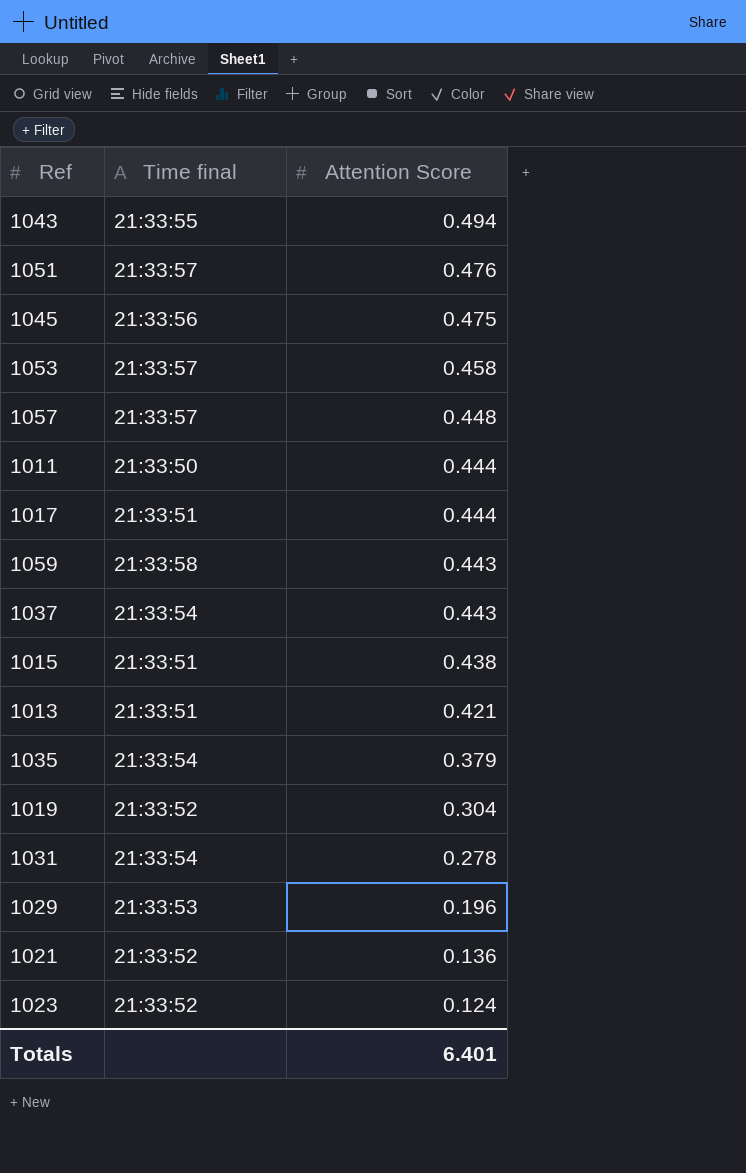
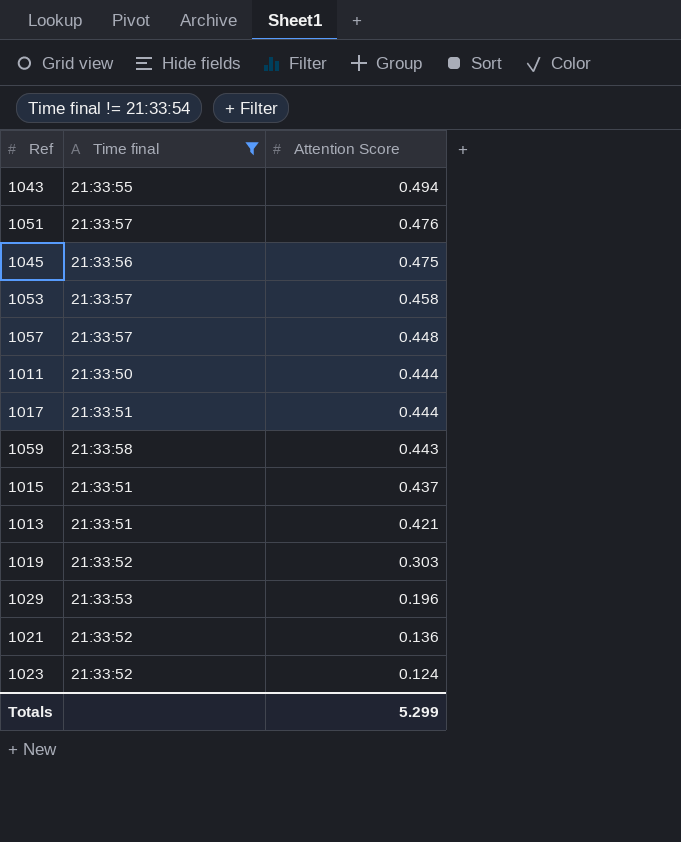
filter: none -> Time final != 21:33:54
1015 | Attention Score: 0.438 -> 0.437
1019 | Attention Score: 0.304 -> 0.303
Totals | Attention Score: 6.401 -> 5.299

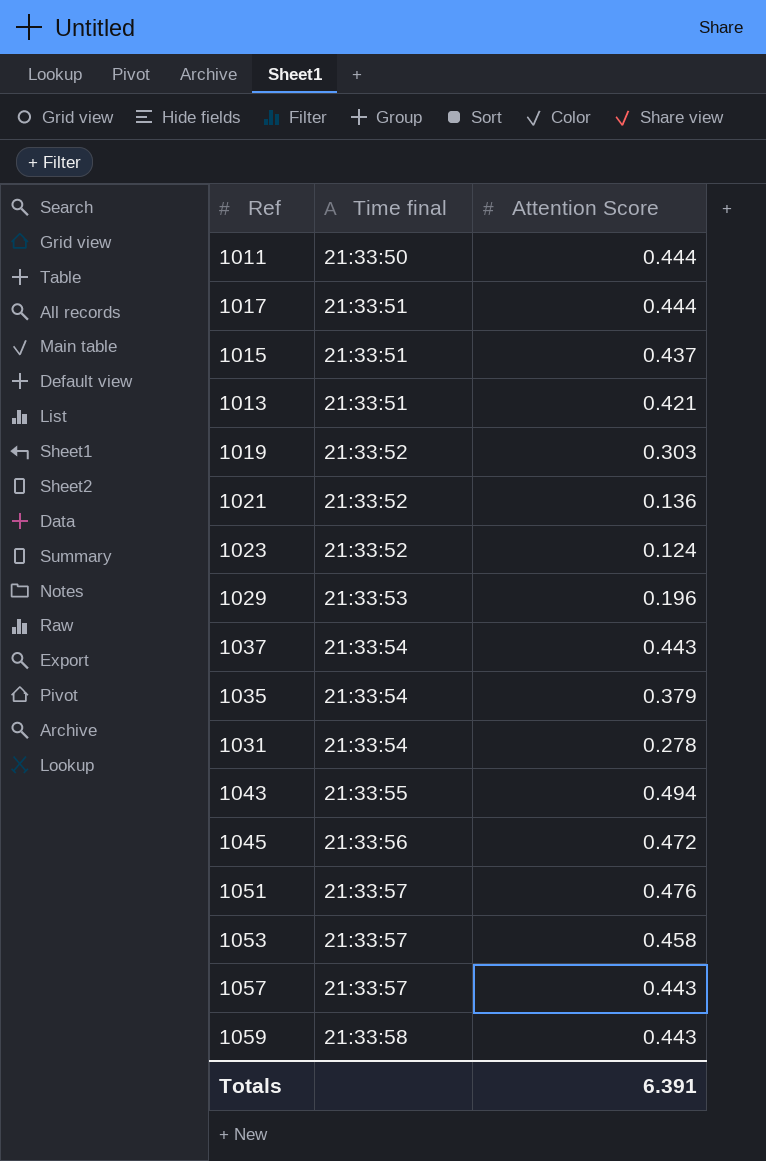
filter: Time final != 21:33:54 -> none
row order: Attention Score descending -> Time final ascending
1045 | Attention Score: 0.475 -> 0.472
1057 | Attention Score: 0.448 -> 0.443
Totals | Attention Score: 5.299 -> 6.391

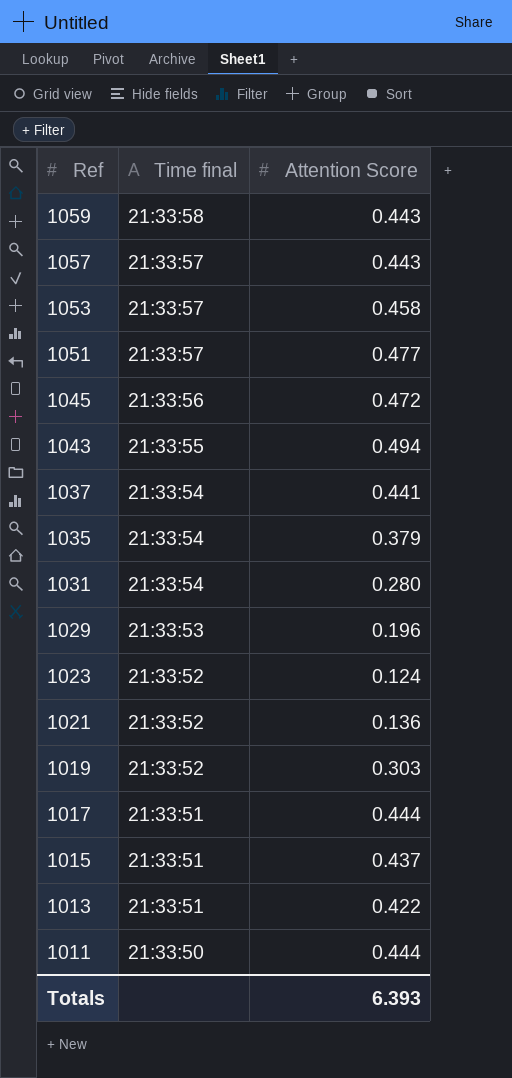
row order: Time final ascending -> Ref descending
1051 | Attention Score: 0.476 -> 0.477
1037 | Attention Score: 0.443 -> 0.441
1031 | Attention Score: 0.278 -> 0.280
1013 | Attention Score: 0.421 -> 0.422
Totals | Attention Score: 6.391 -> 6.393

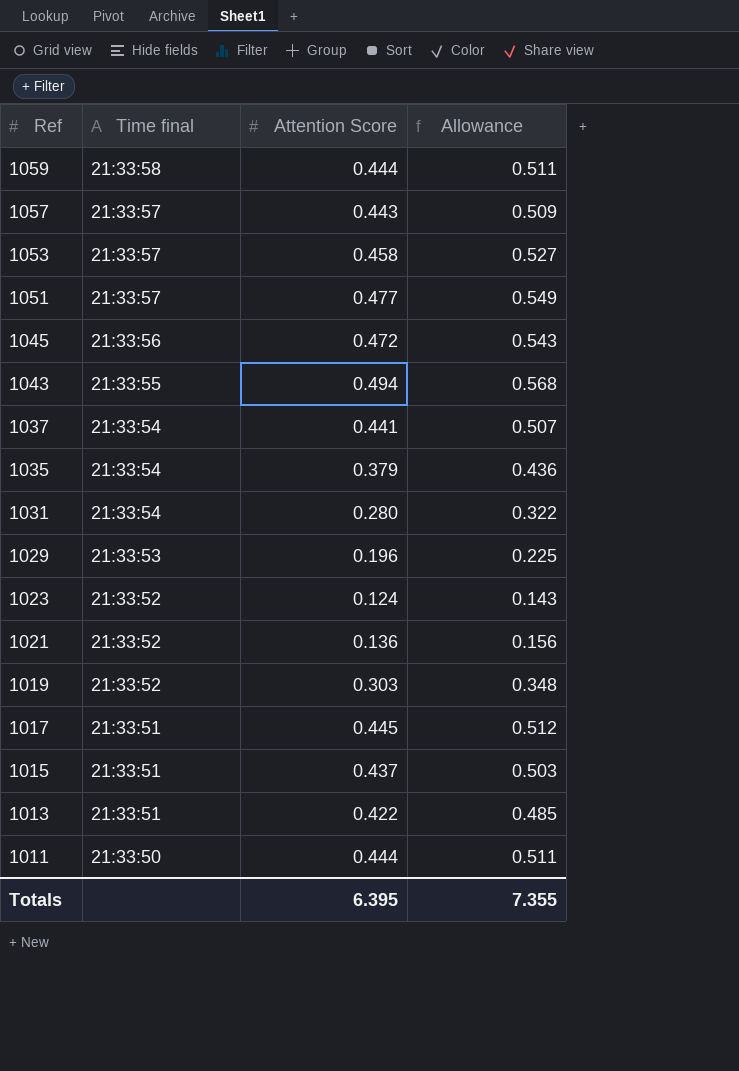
column Allowance | formula: none -> [Attention Score] * 1.15
1059 | Attention Score: 0.443 -> 0.444
1017 | Attention Score: 0.444 -> 0.445
Totals | Attention Score: 6.393 -> 6.395

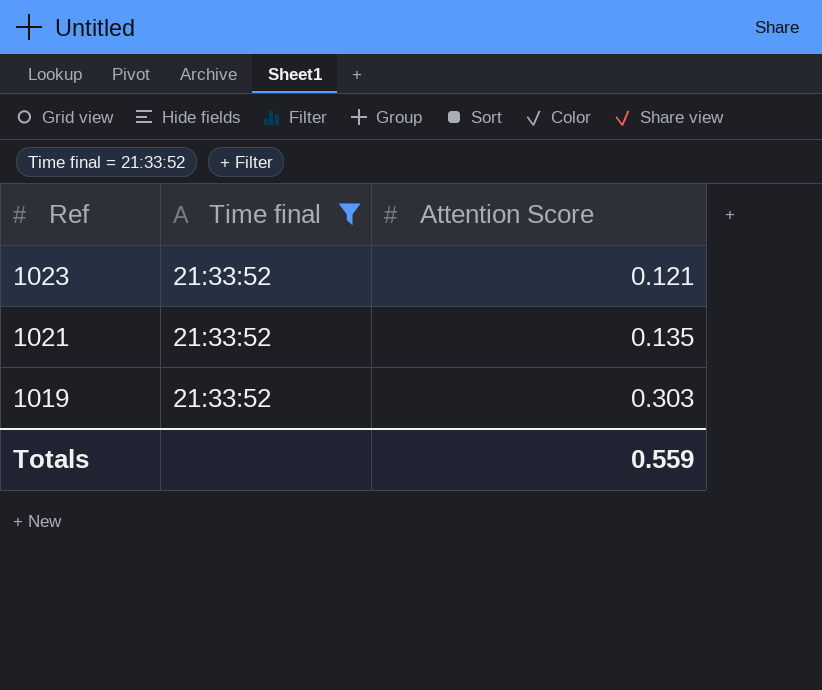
filter: none -> Time final = 21:33:52
column Allowance | formula: [Attention Score] * 1.15 -> none
1023 | Attention Score: 0.124 -> 0.121
1021 | Attention Score: 0.136 -> 0.135
Totals | Attention Score: 6.395 -> 0.559

